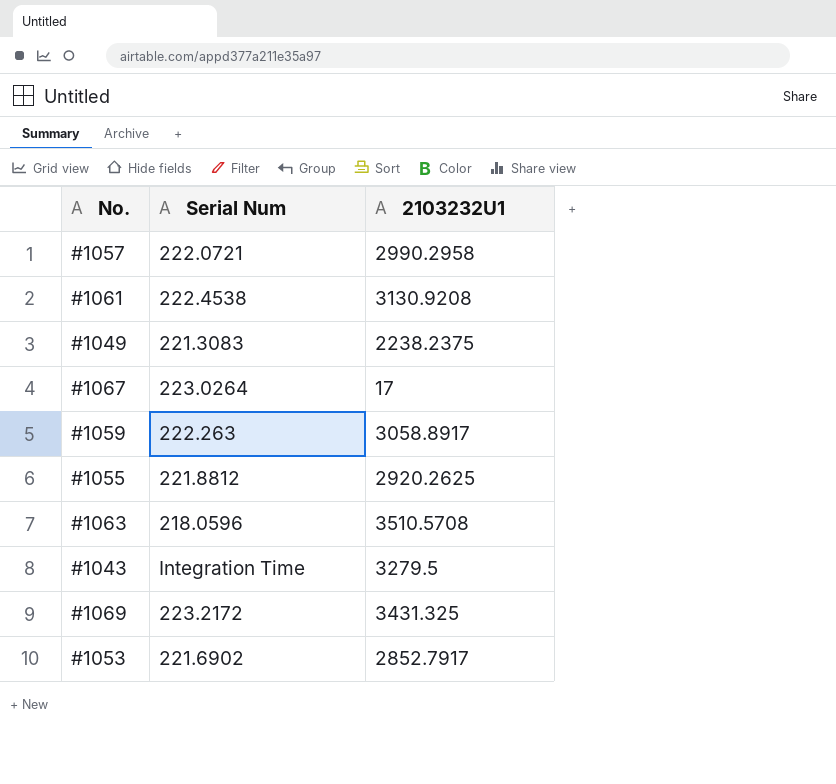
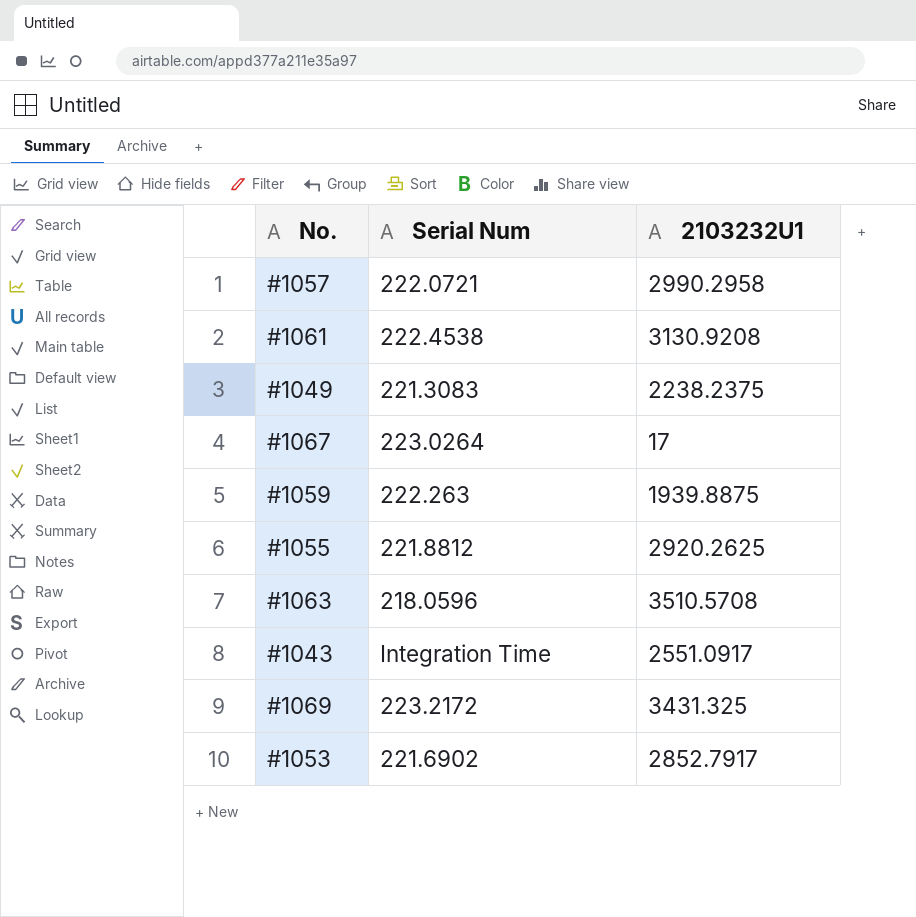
#1059 | 2103232U1: 3058.8917 -> 1939.8875
#1043 | 2103232U1: 3279.5 -> 2551.0917

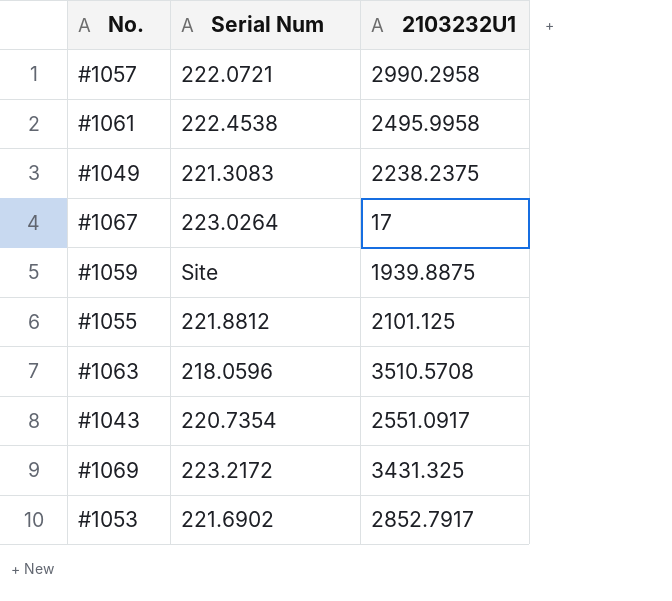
#1061 | 2103232U1: 3130.9208 -> 2495.9958
#1059 | Serial Num: 222.263 -> Site
#1055 | 2103232U1: 2920.2625 -> 2101.125
#1043 | Serial Num: Integration Time -> 220.7354

